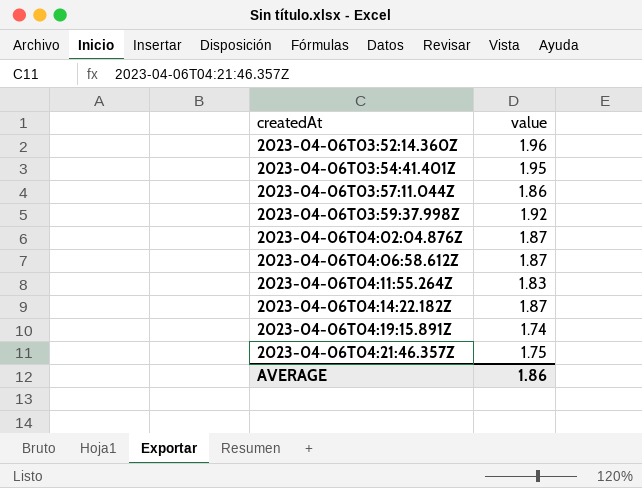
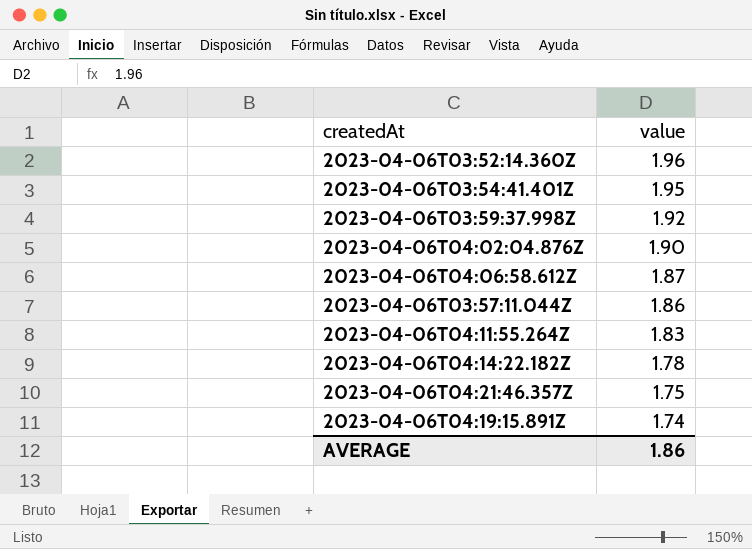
row order: createdAt ascending -> value descending
2023-04-06T04:02:04.876Z | value: 1.87 -> 1.90
2023-04-06T04:14:22.182Z | value: 1.87 -> 1.78

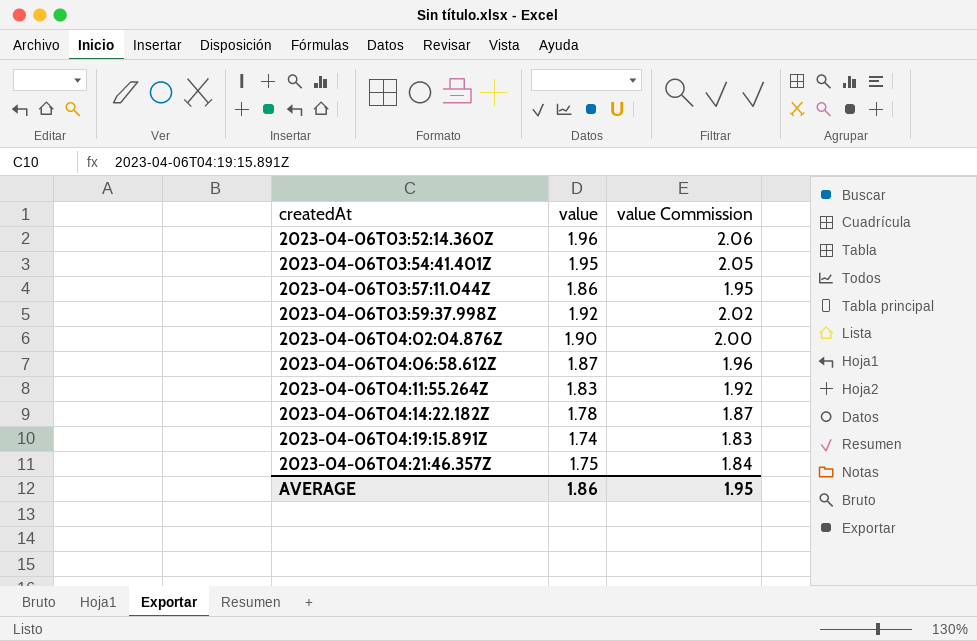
row order: value descending -> createdAt ascending
column value Commission | formula: none -> [value] * 1.05

